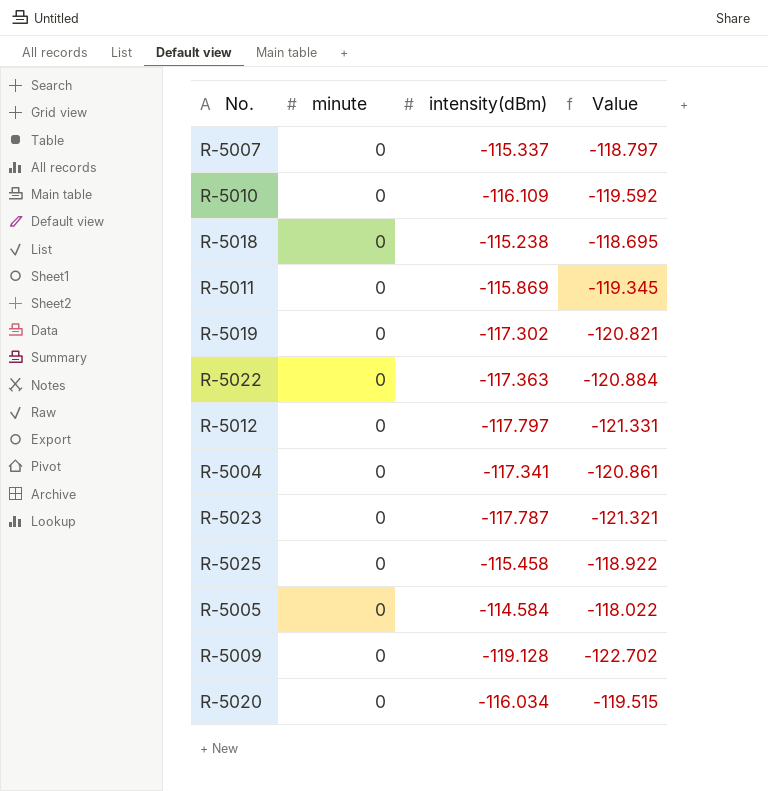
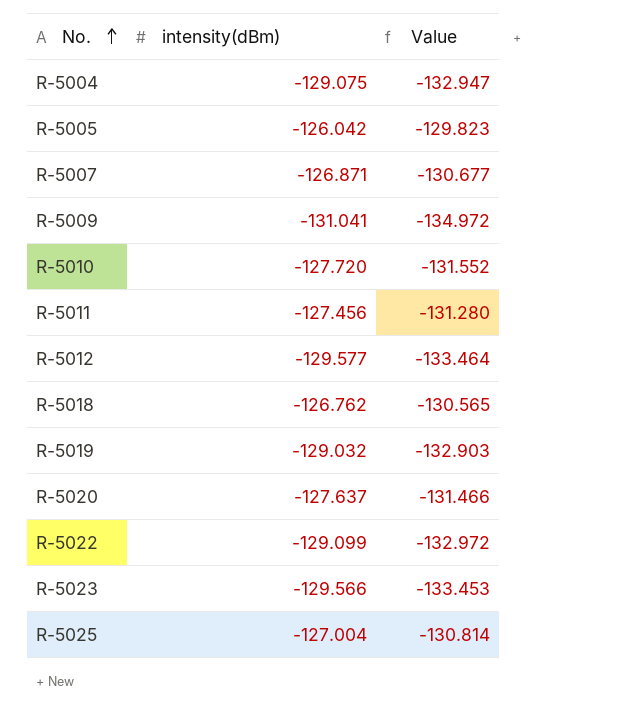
row order: none -> No. ascending
column minute | position: 2 -> none
R-5004 | intensity(dBm): -117.341 -> -129.075
R-5004 | Value: -120.861 -> -132.947
R-5005 | intensity(dBm): -114.584 -> -126.042
R-5005 | Value: -118.022 -> -129.823
R-5007 | intensity(dBm): -115.337 -> -126.871
R-5007 | Value: -118.797 -> -130.677
R-5009 | intensity(dBm): -119.128 -> -131.041
R-5009 | Value: -122.702 -> -134.972
R-5010 | intensity(dBm): -116.109 -> -127.720
R-5010 | Value: -119.592 -> -131.552
R-5011 | intensity(dBm): -115.869 -> -127.456
R-5011 | Value: -119.345 -> -131.280
R-5012 | intensity(dBm): -117.797 -> -129.577
R-5012 | Value: -121.331 -> -133.464
R-5018 | intensity(dBm): -115.238 -> -126.762
R-5018 | Value: -118.695 -> -130.565
R-5019 | intensity(dBm): -117.302 -> -129.032
R-5019 | Value: -120.821 -> -132.903
R-5020 | intensity(dBm): -116.034 -> -127.637
R-5020 | Value: -119.515 -> -131.466
R-5022 | intensity(dBm): -117.363 -> -129.099
R-5022 | Value: -120.884 -> -132.972
R-5023 | intensity(dBm): -117.787 -> -129.566
R-5023 | Value: -121.321 -> -133.453
R-5025 | intensity(dBm): -115.458 -> -127.004
R-5025 | Value: -118.922 -> -130.814

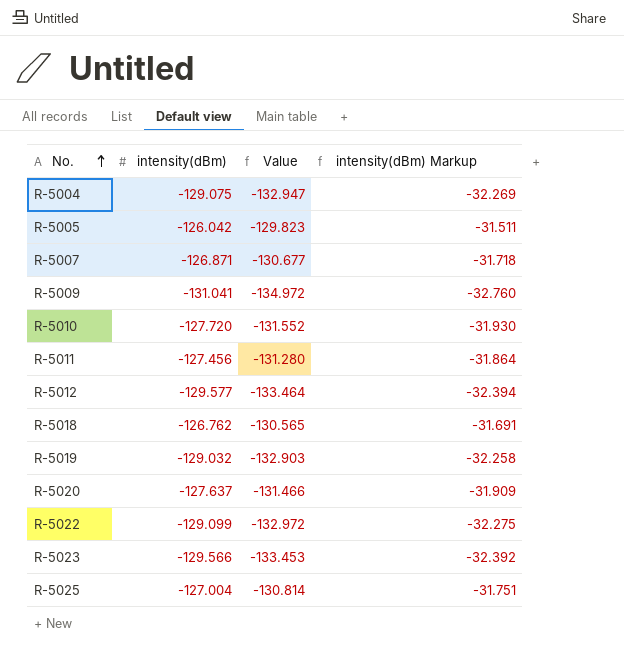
column intensity(dBm) Markup | formula: none -> [intensity(dBm)] * 0.25

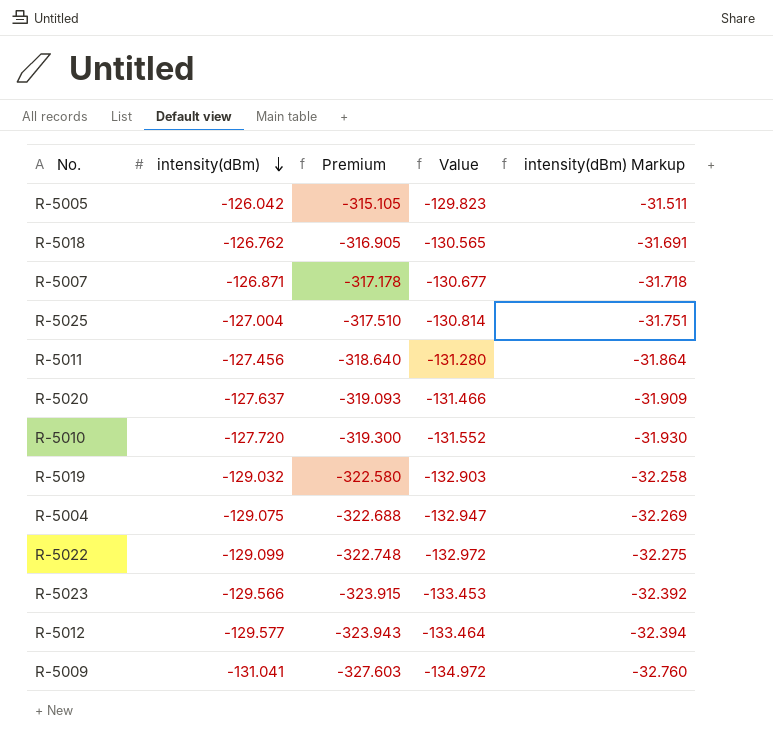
row order: No. ascending -> intensity(dBm) descending
column Premium | formula: none -> [intensity(dBm)] * 2.5

